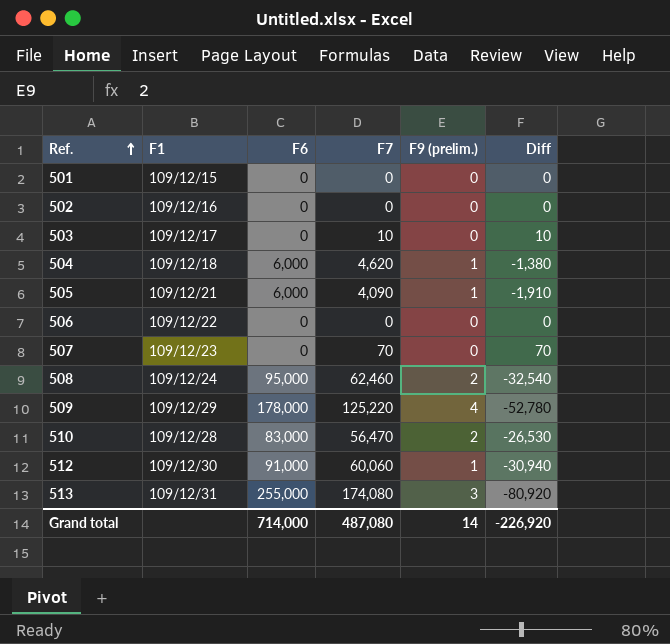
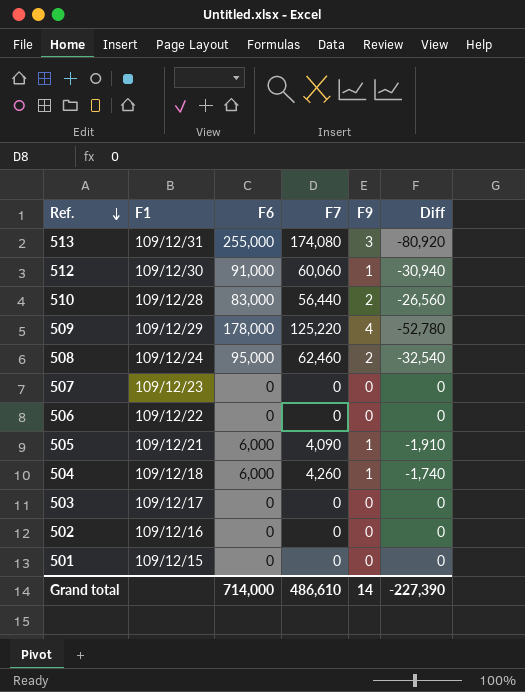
row order: Ref. ascending -> Ref. descending
column name: F9 (prelim.) -> F9
510 | F7: 56,470 -> 56,440
510 | Diff: -26,530 -> -26,560
507 | F7: 70 -> 0
507 | Diff: 70 -> 0
504 | F7: 4,620 -> 4,260
504 | Diff: -1,380 -> -1,740
503 | F7: 10 -> 0
503 | Diff: 10 -> 0
Grand total | F7: 487,080 -> 486,610
Grand total | Diff: -226,920 -> -227,390

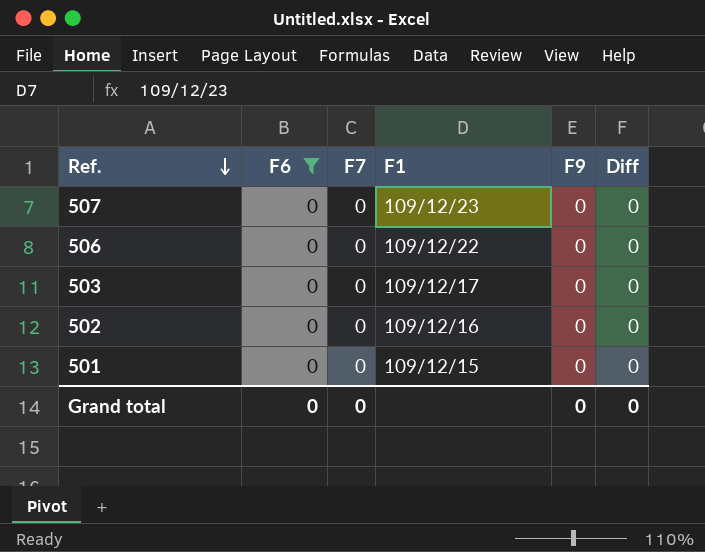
filter: none -> F6 = 0
column F1 | position: 2 -> 4
Grand total | F6: 714,000 -> 0
Grand total | F7: 486,610 -> 0
Grand total | F9: 14 -> 0
Grand total | Diff: -227,390 -> 0

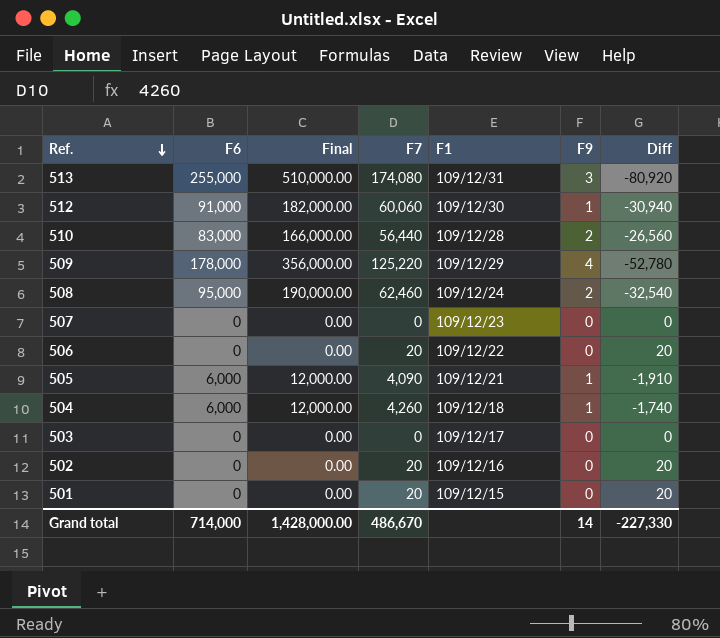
filter: F6 = 0 -> none
column Final | formula: none -> [F6] * 2
506 | F7: 0 -> 20
506 | Diff: 0 -> 20
502 | F7: 0 -> 20
502 | Diff: 0 -> 20
501 | F7: 0 -> 20
501 | Diff: 0 -> 20
Grand total | F6: 0 -> 714,000
Grand total | F7: 0 -> 486,670
Grand total | F9: 0 -> 14
Grand total | Diff: 0 -> -227,330

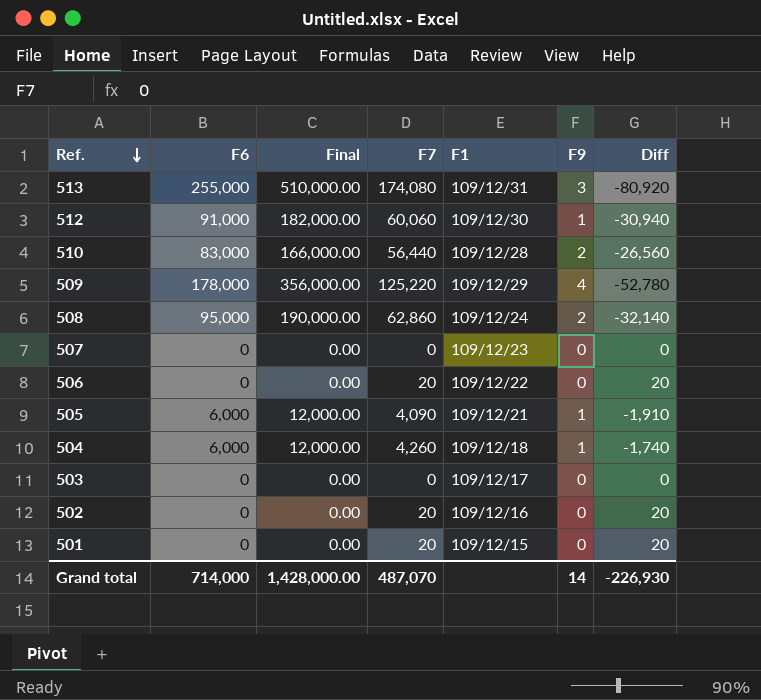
508 | F7: 62,460 -> 62,860
508 | Diff: -32,540 -> -32,140
Grand total | F7: 486,670 -> 487,070
Grand total | Diff: -227,330 -> -226,930

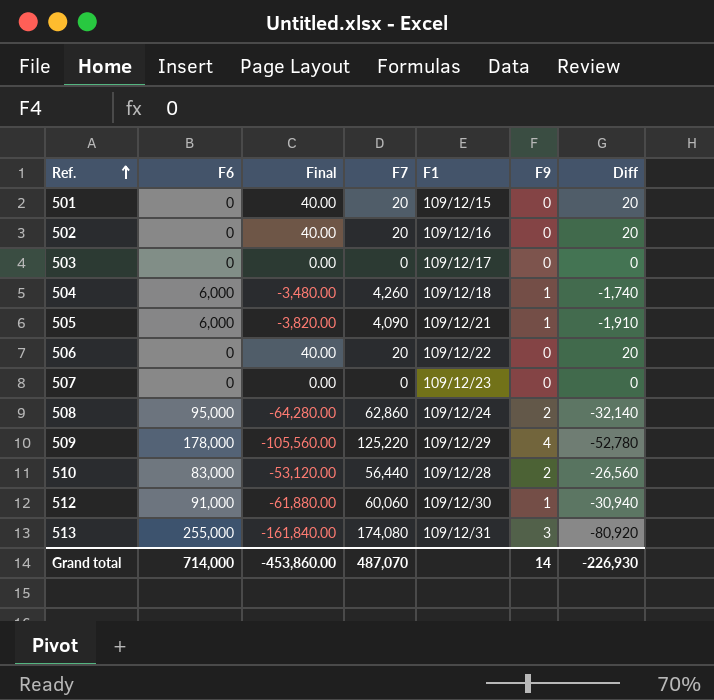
row order: Ref. descending -> Ref. ascending
column Final | formula: [F6] * 2 -> [Diff] * 2
Grand total | Final: 1,428,000.00 -> -453,860.00

